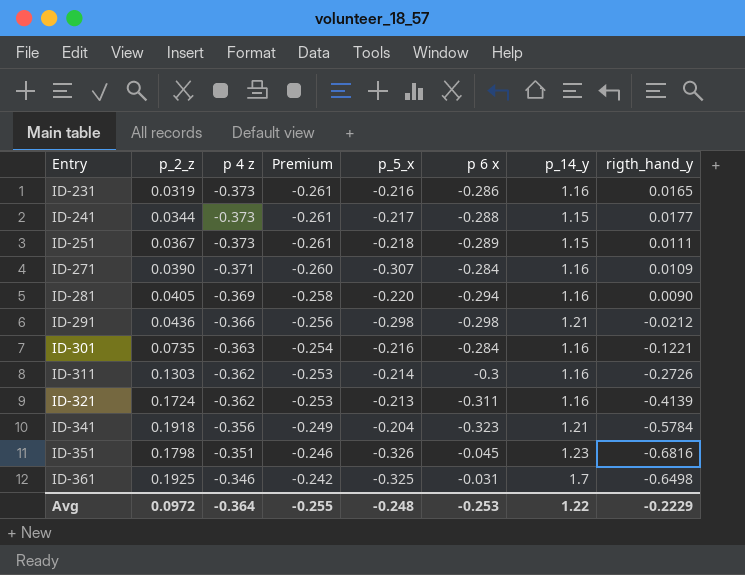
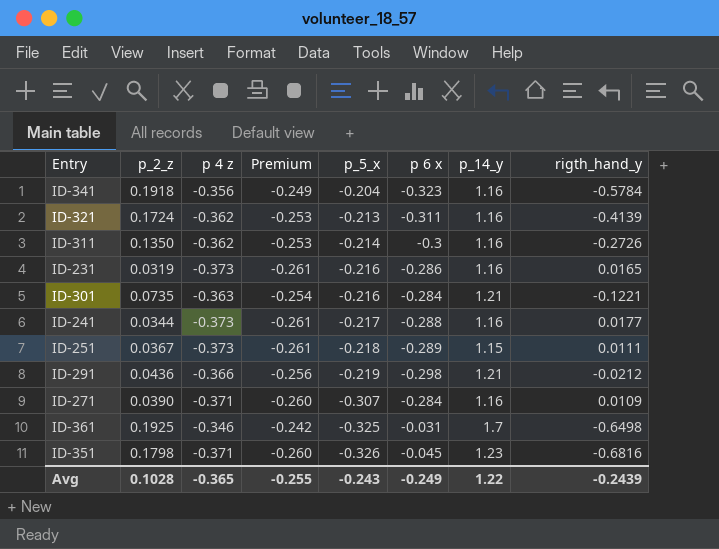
row order: Entry ascending -> p_5_x descending
row ID-281: 0.0405 | -0.369 | -0.258 | -0.220 | -0.294 | 1.16 | 0.0090 -> none
ID-341 | p_14_y: 1.21 -> 1.16
ID-311 | p_2_z: 0.1303 -> 0.1350
ID-301 | p_14_y: 1.16 -> 1.21
ID-241 | p_14_y: 1.15 -> 1.16
ID-291 | p_5_x: -0.298 -> -0.219
ID-351 | p 4 z: -0.351 -> -0.371
ID-351 | Premium: -0.246 -> -0.260
Avg | p_2_z: 0.0972 -> 0.1028
Avg | p 4 z: -0.364 -> -0.365
Avg | p_5_x: -0.248 -> -0.243
Avg | p 6 x: -0.253 -> -0.249
Avg | rigth_hand_y: -0.2229 -> -0.2439

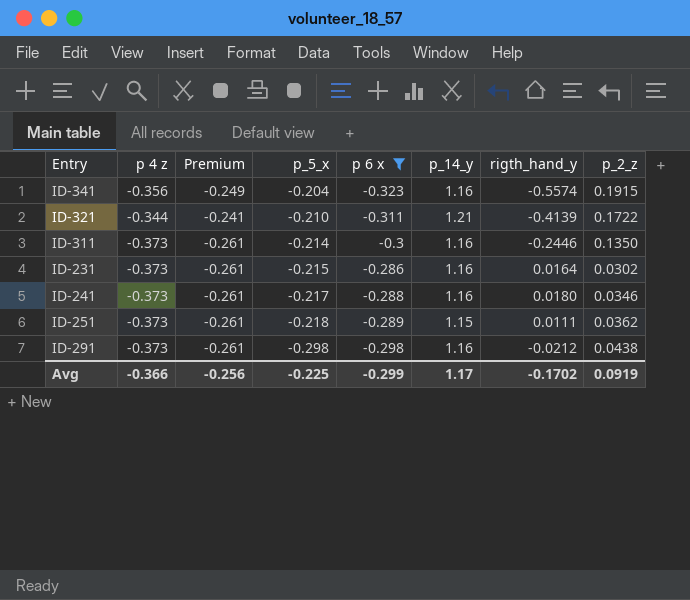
filter: none -> p 6 x <= -0.286
column p_2_z | position: 2 -> 8
ID-341 | rigth_hand_y: -0.5784 -> -0.5574
ID-341 | p_2_z: 0.1918 -> 0.1915
ID-321 | p 4 z: -0.362 -> -0.344
ID-321 | Premium: -0.253 -> -0.241
ID-321 | p_5_x: -0.213 -> -0.210
ID-321 | p_14_y: 1.16 -> 1.21
ID-321 | p_2_z: 0.1724 -> 0.1722
ID-311 | p 4 z: -0.362 -> -0.373
ID-311 | Premium: -0.253 -> -0.261
ID-311 | rigth_hand_y: -0.2726 -> -0.2446
ID-231 | p_5_x: -0.216 -> -0.215
ID-231 | rigth_hand_y: 0.0165 -> 0.0164
ID-231 | p_2_z: 0.0319 -> 0.0302
ID-241 | rigth_hand_y: 0.0177 -> 0.0180
ID-241 | p_2_z: 0.0344 -> 0.0346
ID-251 | p_2_z: 0.0367 -> 0.0362
ID-291 | p 4 z: -0.366 -> -0.373
ID-291 | Premium: -0.256 -> -0.261
ID-291 | p_5_x: -0.219 -> -0.298
ID-291 | p_14_y: 1.21 -> 1.16
ID-291 | p_2_z: 0.0436 -> 0.0438
Avg | p 4 z: -0.365 -> -0.366
Avg | Premium: -0.255 -> -0.256
Avg | p_5_x: -0.243 -> -0.225
Avg | p 6 x: -0.249 -> -0.299
Avg | p_14_y: 1.22 -> 1.17
Avg | rigth_hand_y: -0.2439 -> -0.1702
Avg | p_2_z: 0.1028 -> 0.0919

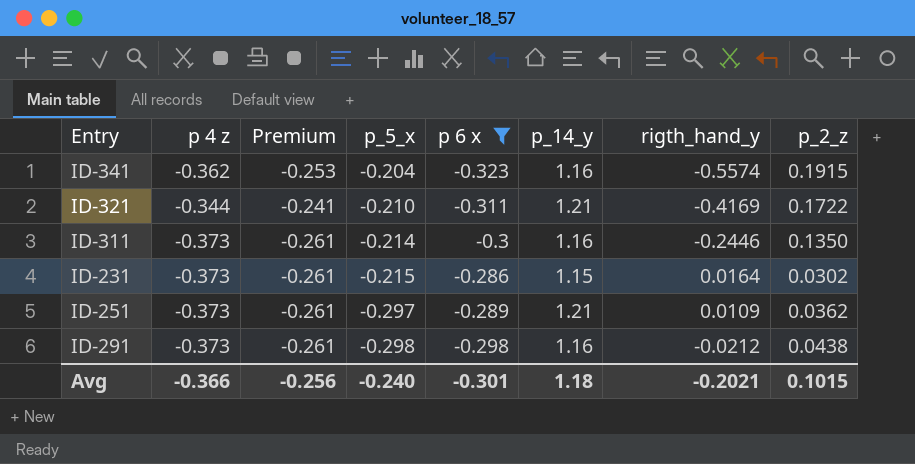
row ID-241: -0.373 | -0.261 | -0.217 | -0.288 | 1.16 | 0.0180 | 0.0346 -> none
ID-341 | p 4 z: -0.356 -> -0.362
ID-341 | Premium: -0.249 -> -0.253
ID-321 | rigth_hand_y: -0.4139 -> -0.4169
ID-231 | p_14_y: 1.16 -> 1.15
ID-251 | p_5_x: -0.218 -> -0.297
ID-251 | p_14_y: 1.15 -> 1.21
ID-251 | rigth_hand_y: 0.0111 -> 0.0109
Avg | p_5_x: -0.225 -> -0.240
Avg | p 6 x: -0.299 -> -0.301
Avg | p_14_y: 1.17 -> 1.18
Avg | rigth_hand_y: -0.1702 -> -0.2021
Avg | p_2_z: 0.0919 -> 0.1015

